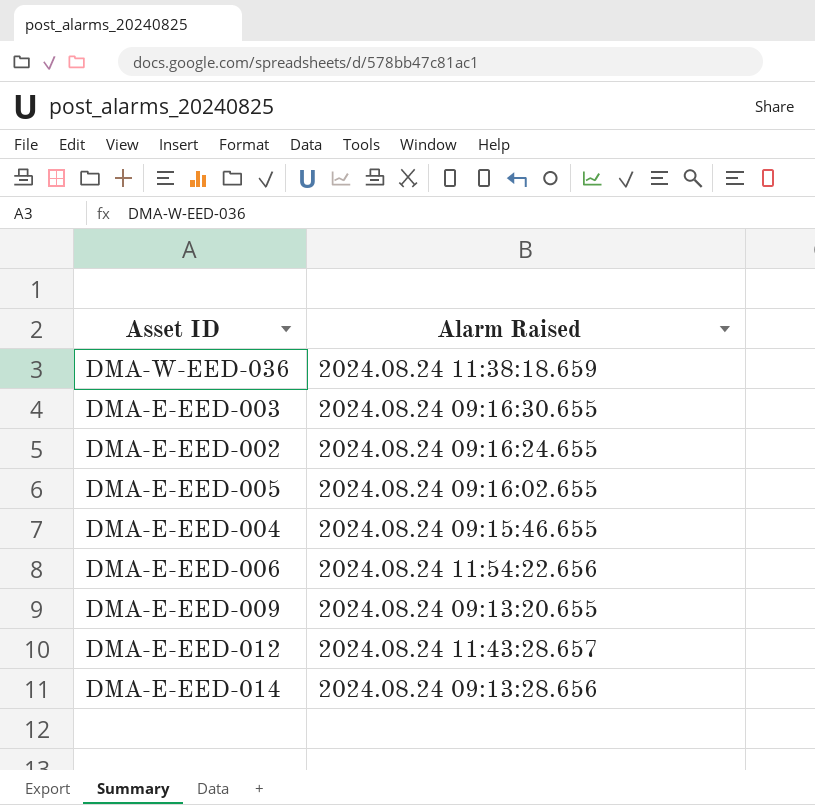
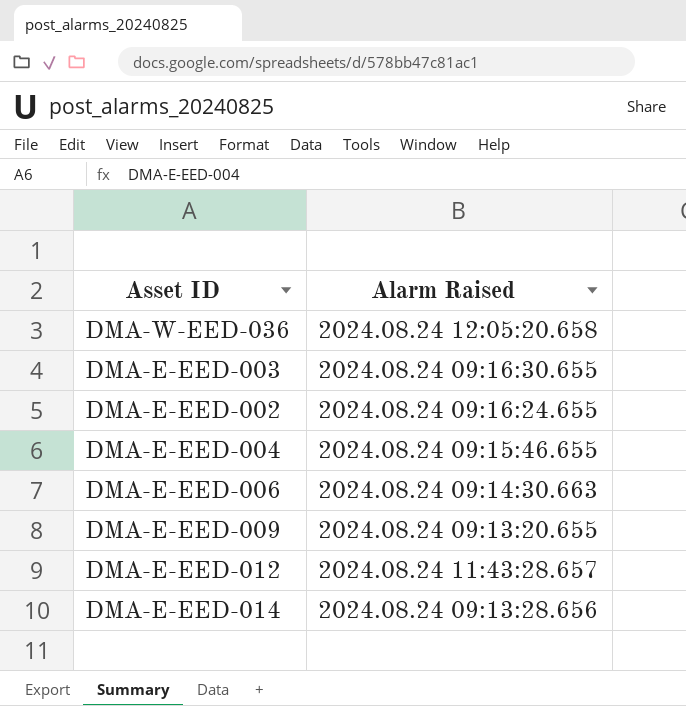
row DMA-E-EED-005: 2024.08.24 09:16:02.655 -> none
DMA-W-EED-036 | Alarm Raised: 2024.08.24 11:38:18.659 -> 2024.08.24 12:05:20.658
DMA-E-EED-006 | Alarm Raised: 2024.08.24 11:54:22.656 -> 2024.08.24 09:14:30.663

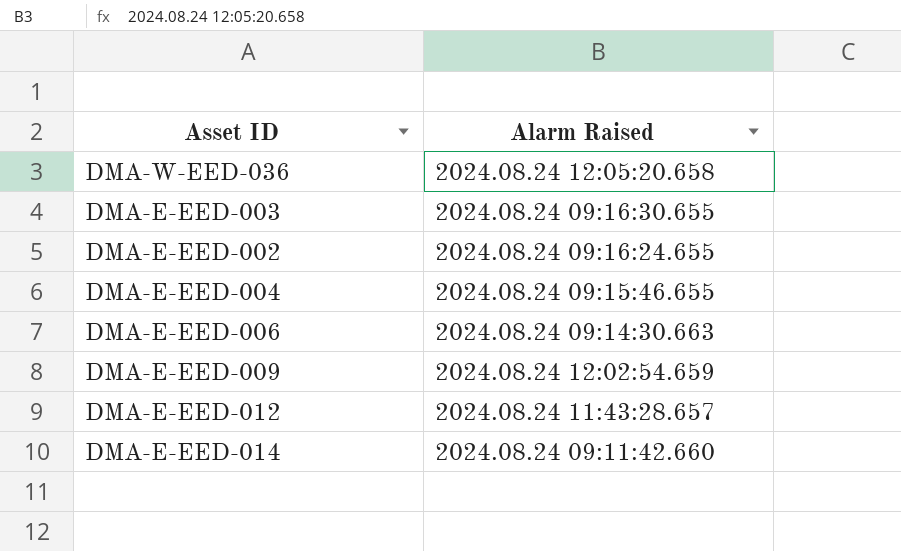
DMA-E-EED-009 | Alarm Raised: 2024.08.24 09:13:20.655 -> 2024.08.24 12:02:54.659
DMA-E-EED-014 | Alarm Raised: 2024.08.24 09:13:28.656 -> 2024.08.24 09:11:42.660

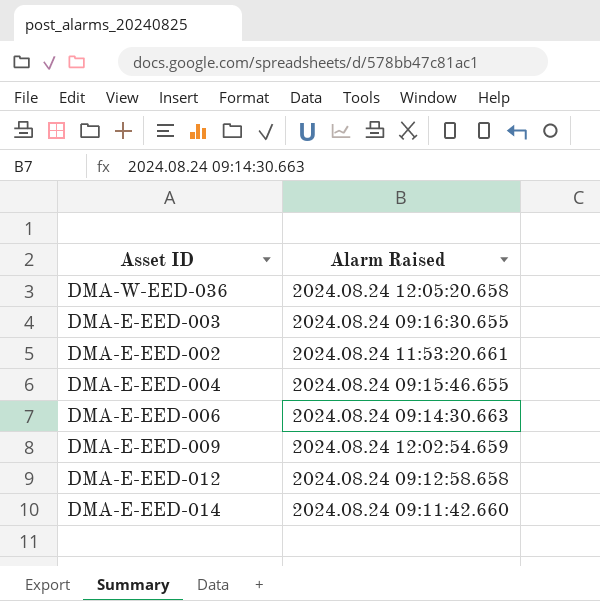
DMA-E-EED-002 | Alarm Raised: 2024.08.24 09:16:24.655 -> 2024.08.24 11:53:20.661
DMA-E-EED-012 | Alarm Raised: 2024.08.24 11:43:28.657 -> 2024.08.24 09:12:58.658

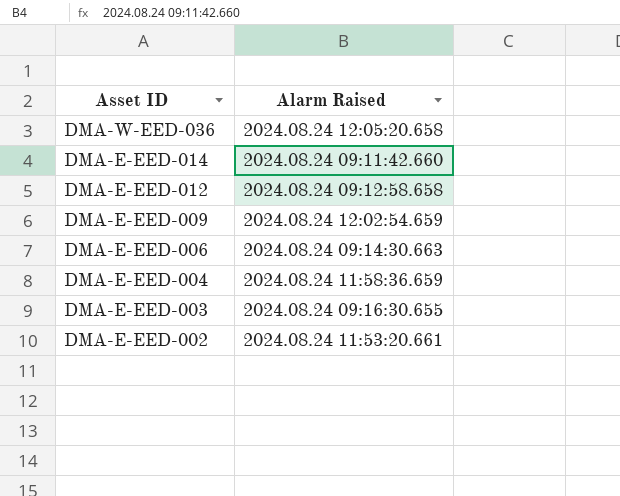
row order: none -> Asset ID descending
DMA-E-EED-004 | Alarm Raised: 2024.08.24 09:15:46.655 -> 2024.08.24 11:58:36.659

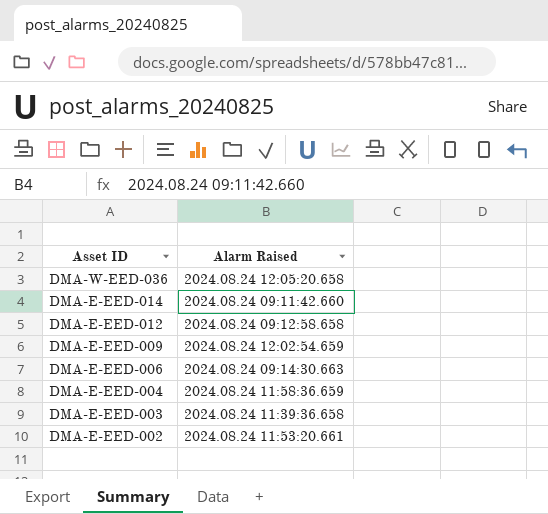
DMA-E-EED-003 | Alarm Raised: 2024.08.24 09:16:30.655 -> 2024.08.24 11:39:36.658

